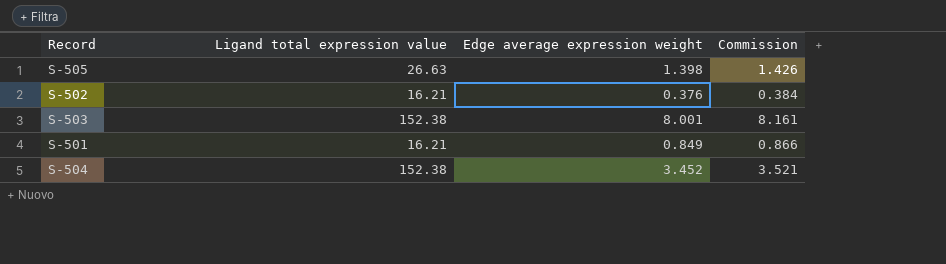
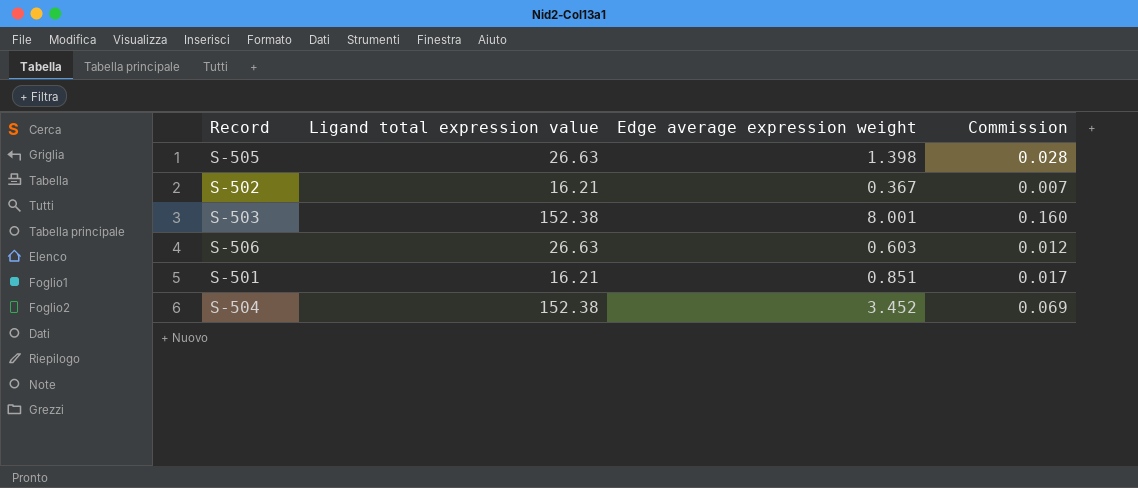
column Commission | formula: [Edge average expression weight] * 1.02 -> [Edge average expression weight] * 0.02
S-502 | Edge average expression weight: 0.376 -> 0.367
row S-506: none -> 26.63 | 0.603 | 0.012
S-501 | Edge average expression weight: 0.849 -> 0.851

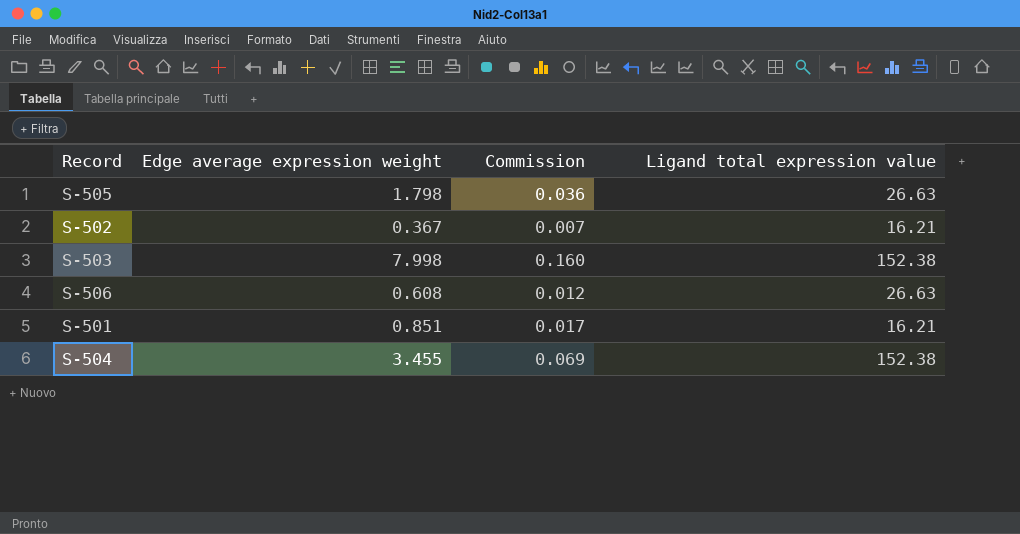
column Ligand total expression value | position: 2 -> 4
S-505 | Edge average expression weight: 1.398 -> 1.798
S-505 | Commission: 0.028 -> 0.036
S-503 | Edge average expression weight: 8.001 -> 7.998
S-506 | Edge average expression weight: 0.603 -> 0.608
S-504 | Edge average expression weight: 3.452 -> 3.455

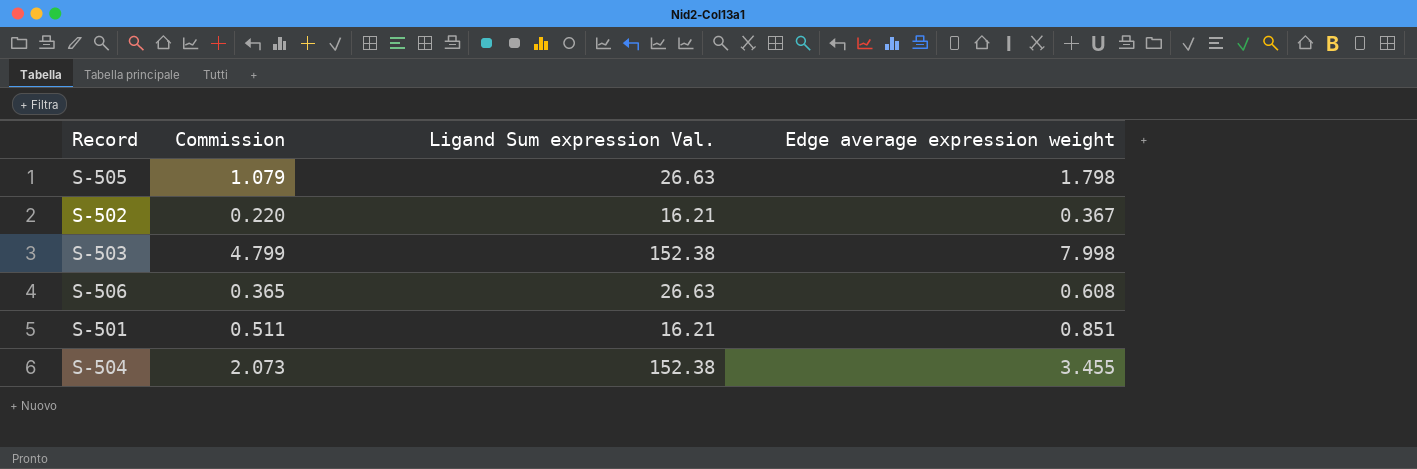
column Commission | formula: [Edge average expression weight] * 0.02 -> [Edge average expression weight] * 0.6
column name: Ligand total expression value -> Ligand Sum expression Val.
column Edge average expression weight | position: 2 -> 4

